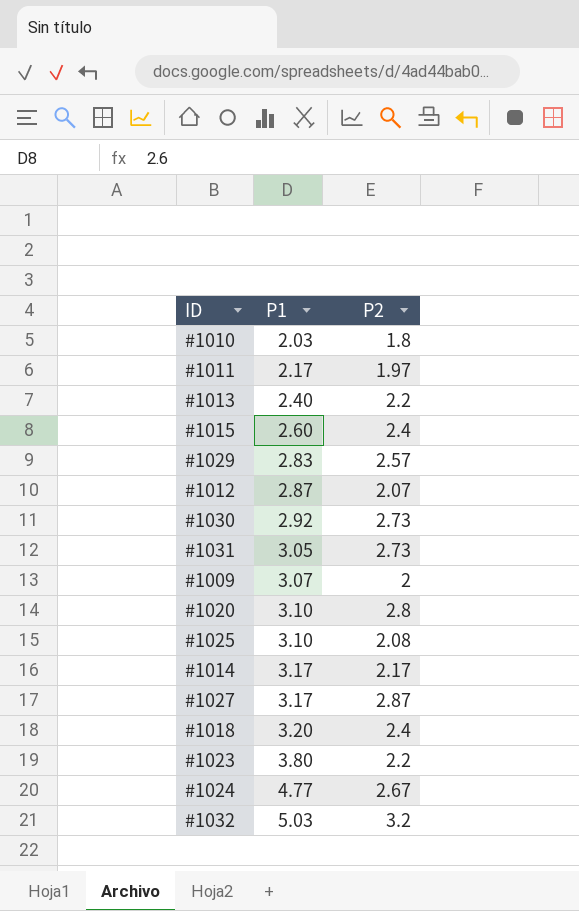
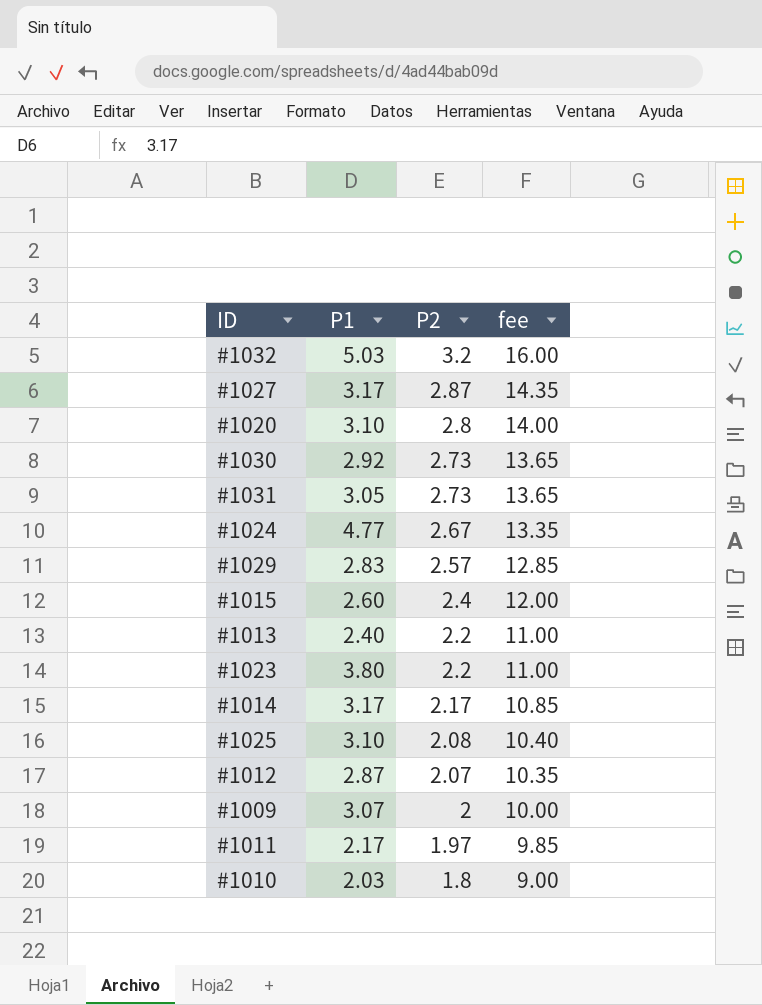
row order: P1 ascending -> P2 descending
column fee | formula: none -> [P2] * 5
row #1018: 3.20 | 2.4 -> none

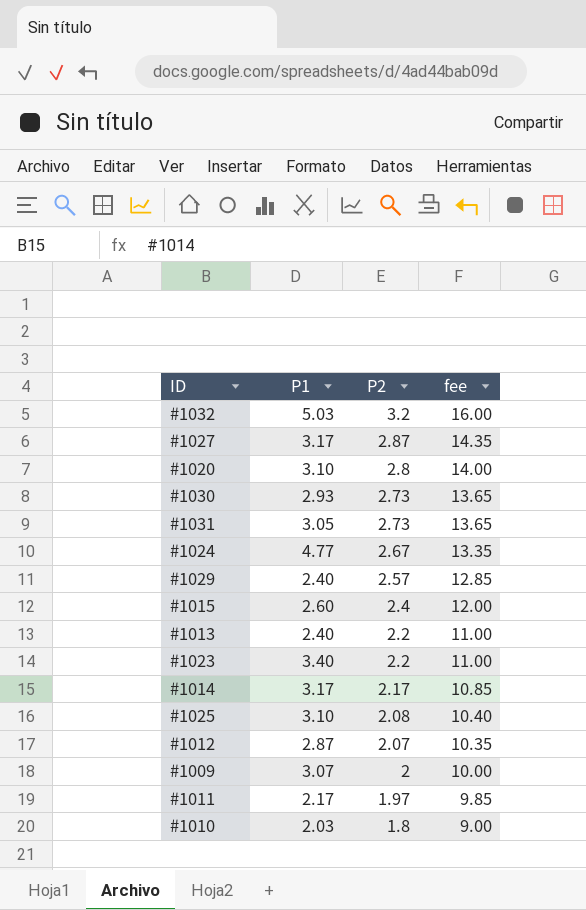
#1030 | P1: 2.92 -> 2.93
#1029 | P1: 2.83 -> 2.40
#1023 | P1: 3.80 -> 3.40

